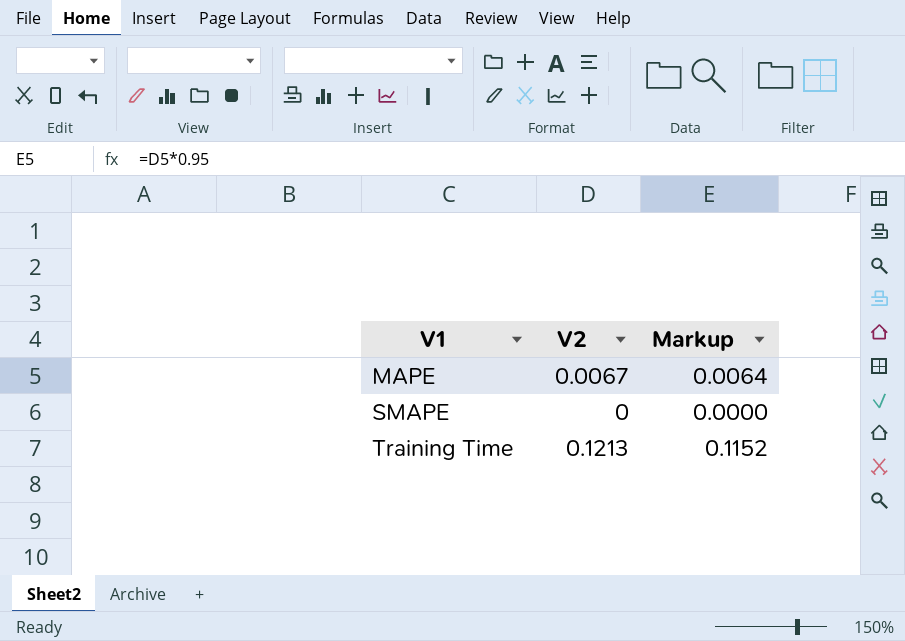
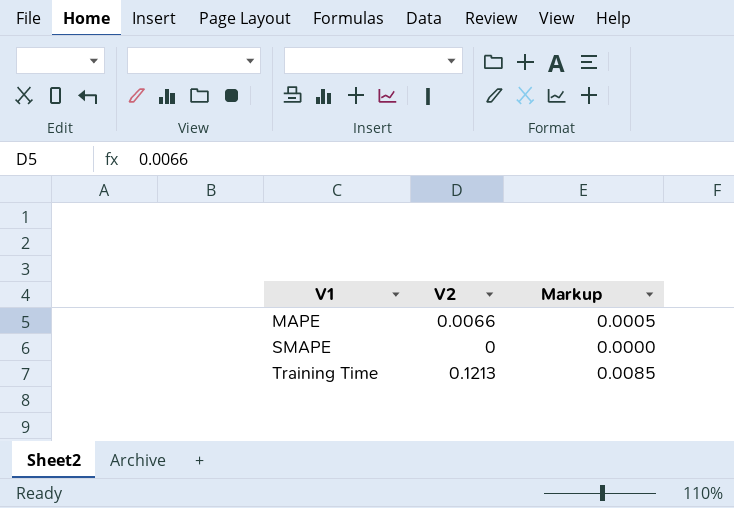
column Markup | formula: [V2] * 0.95 -> [V2] * 0.07
MAPE | V2: 0.0067 -> 0.0066

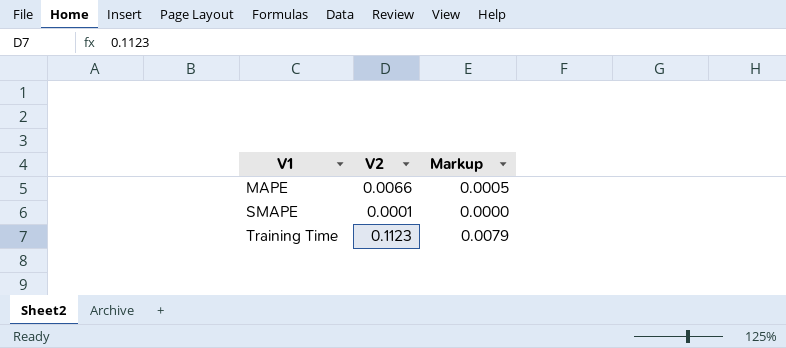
SMAPE | V2: 0 -> 0.0001
Training Time | V2: 0.1213 -> 0.1123
Training Time | Markup: 0.0085 -> 0.0079

